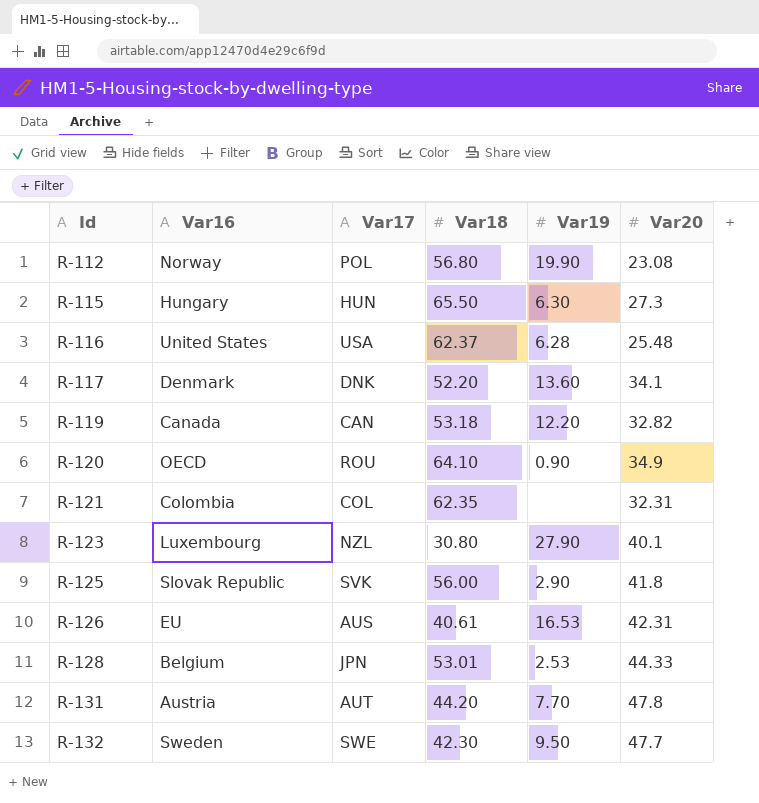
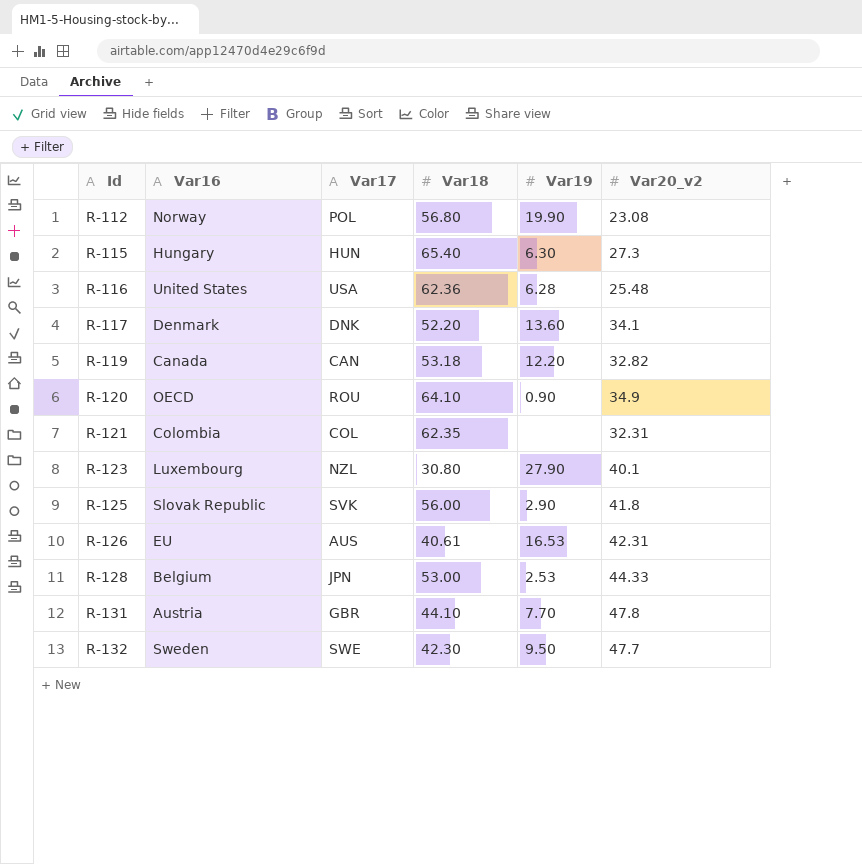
column name: Var20 -> Var20_v2
R-115 | Var18: 65.50 -> 65.40
R-116 | Var18: 62.37 -> 62.36
R-128 | Var18: 53.01 -> 53.00
R-131 | Var17: AUT -> GBR
R-131 | Var18: 44.20 -> 44.10

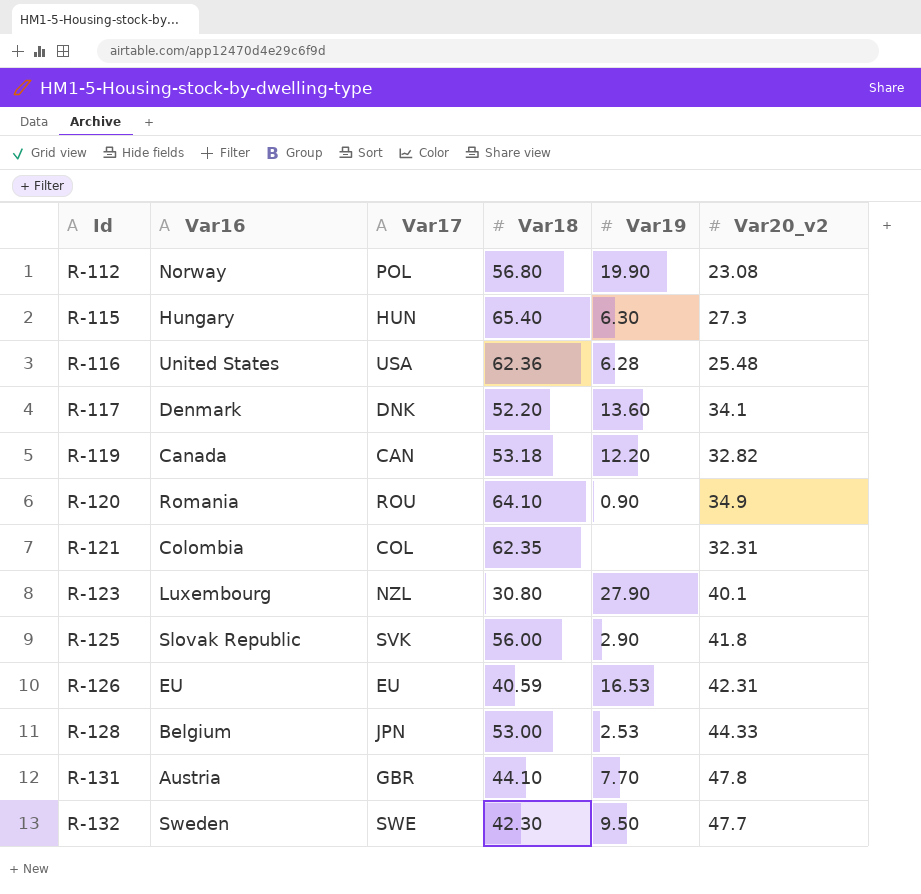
R-120 | Var16: OECD -> Romania
R-126 | Var17: AUS -> EU
R-126 | Var18: 40.61 -> 40.59

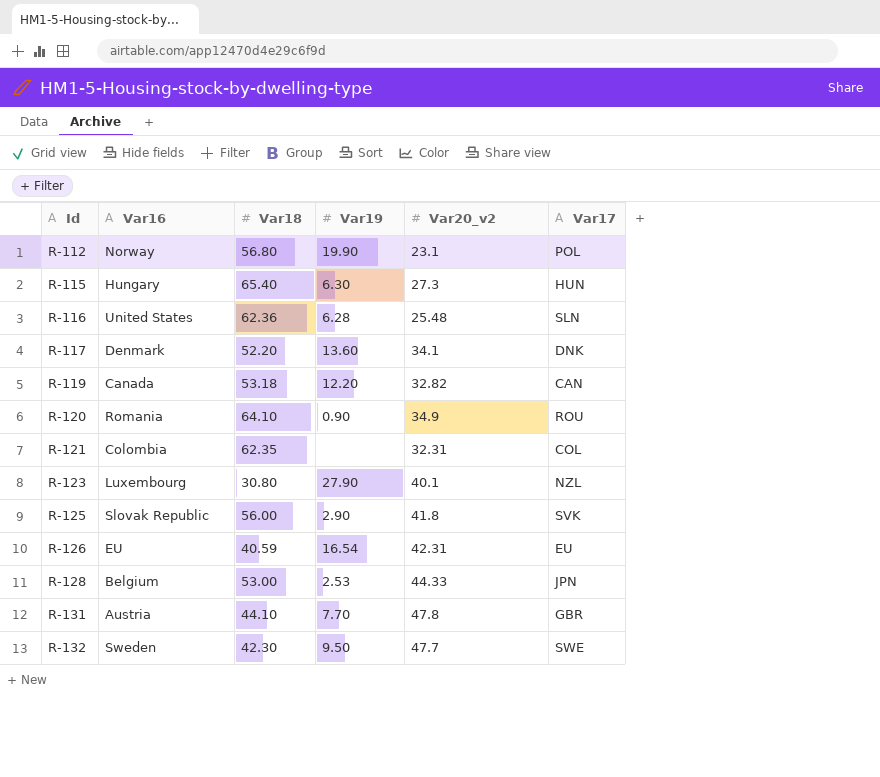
column Var17 | position: 3 -> 6
R-112 | Var20_v2: 23.08 -> 23.1
R-116 | Var17: USA -> SLN
R-126 | Var19: 16.53 -> 16.54

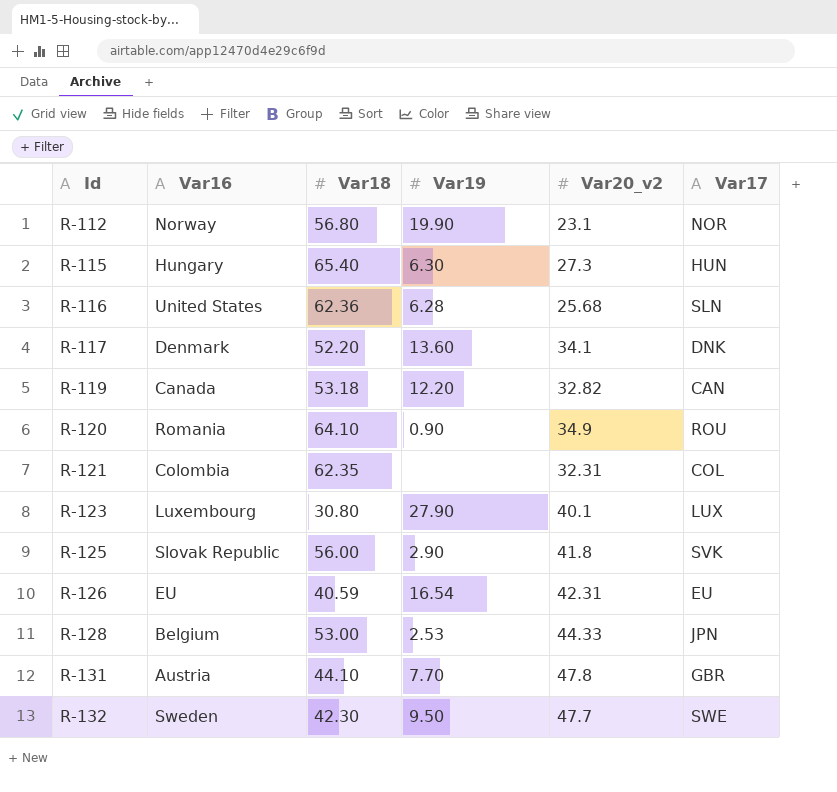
R-112 | Var17: POL -> NOR
R-116 | Var20_v2: 25.48 -> 25.68
R-123 | Var17: NZL -> LUX

